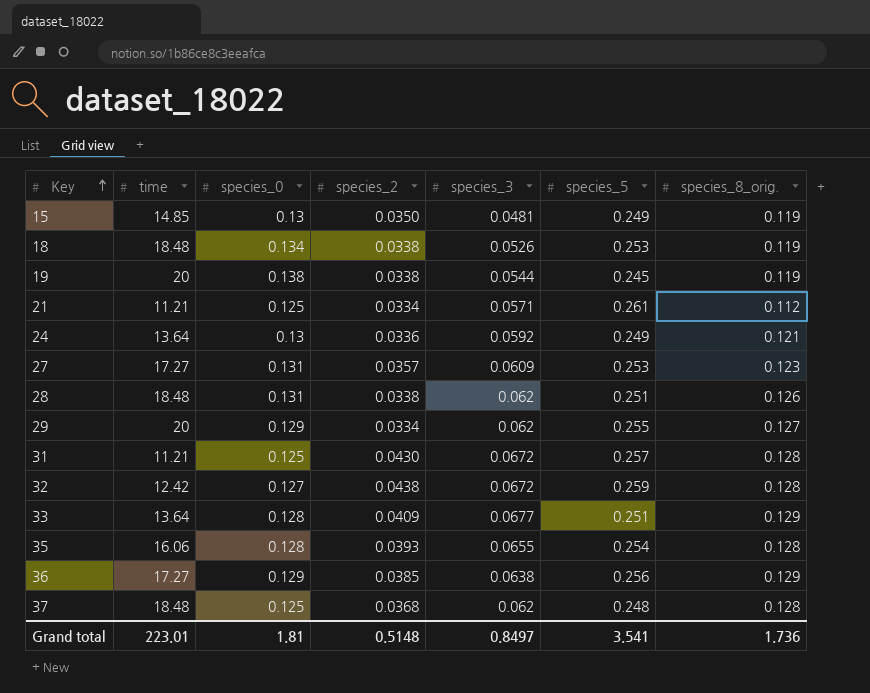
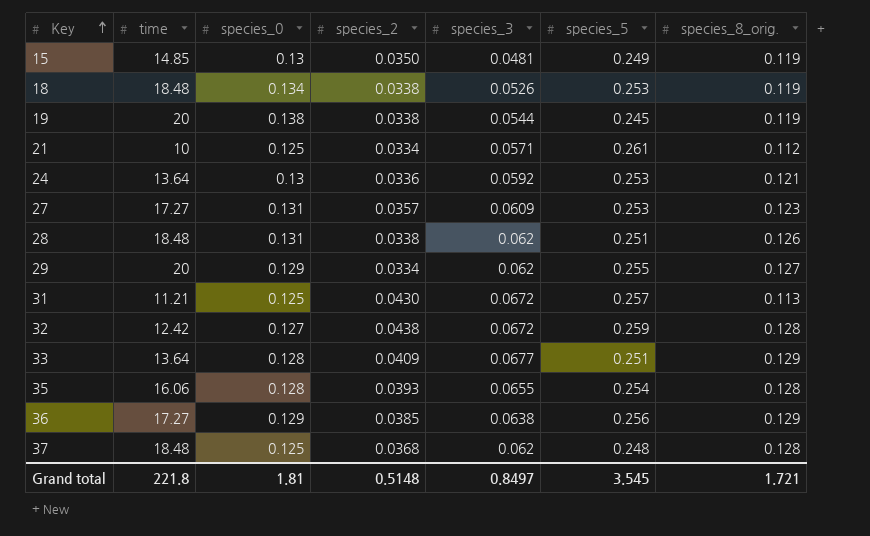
21 | time: 11.21 -> 10
24 | species_5: 0.249 -> 0.253
31 | species_8_orig.: 0.128 -> 0.113
Grand total | time: 223.01 -> 221.8
Grand total | species_5: 3.541 -> 3.545
Grand total | species_8_orig.: 1.736 -> 1.721

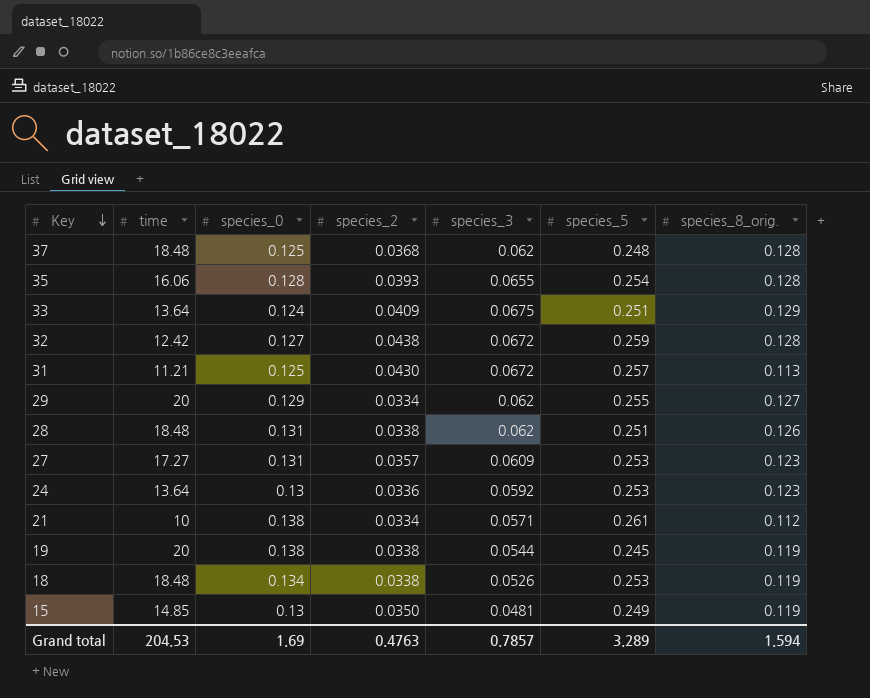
row order: Key ascending -> Key descending
row 36: 17.27 | 0.129 | 0.0385 | 0.0638 | 0.256 | 0.129 -> none
33 | species_0: 0.128 -> 0.124
33 | species_3: 0.0677 -> 0.0675
24 | species_8_orig.: 0.121 -> 0.123
21 | species_0: 0.125 -> 0.138
Grand total | time: 221.8 -> 204.53
Grand total | species_0: 1.81 -> 1.69
Grand total | species_2: 0.5148 -> 0.4763
Grand total | species_3: 0.8497 -> 0.7857
Grand total | species_5: 3.545 -> 3.289
Grand total | species_8_orig.: 1.721 -> 1.594

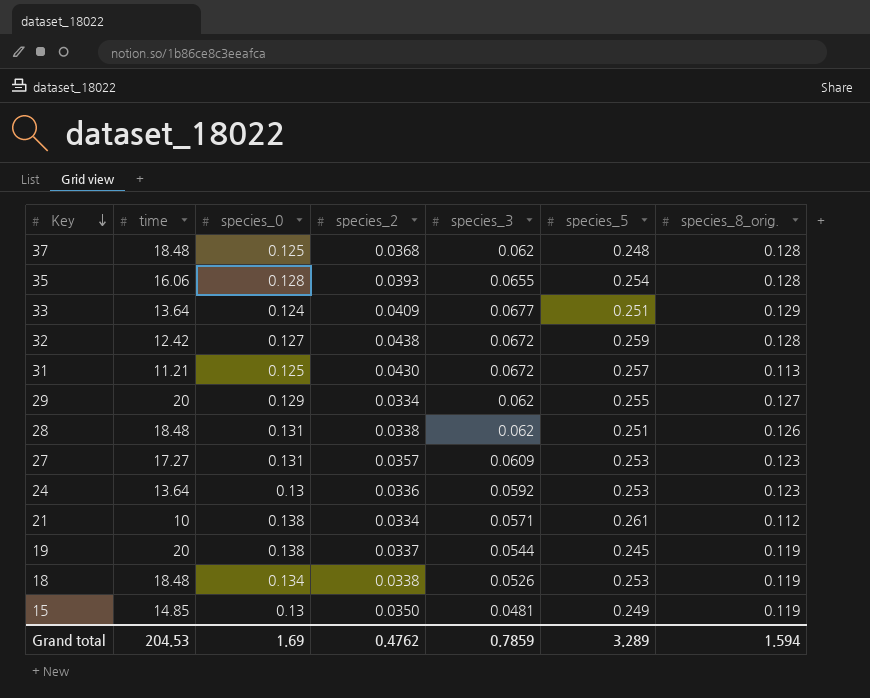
33 | species_3: 0.0675 -> 0.0677
19 | species_2: 0.0338 -> 0.0337
Grand total | species_2: 0.4763 -> 0.4762
Grand total | species_3: 0.7857 -> 0.7859

